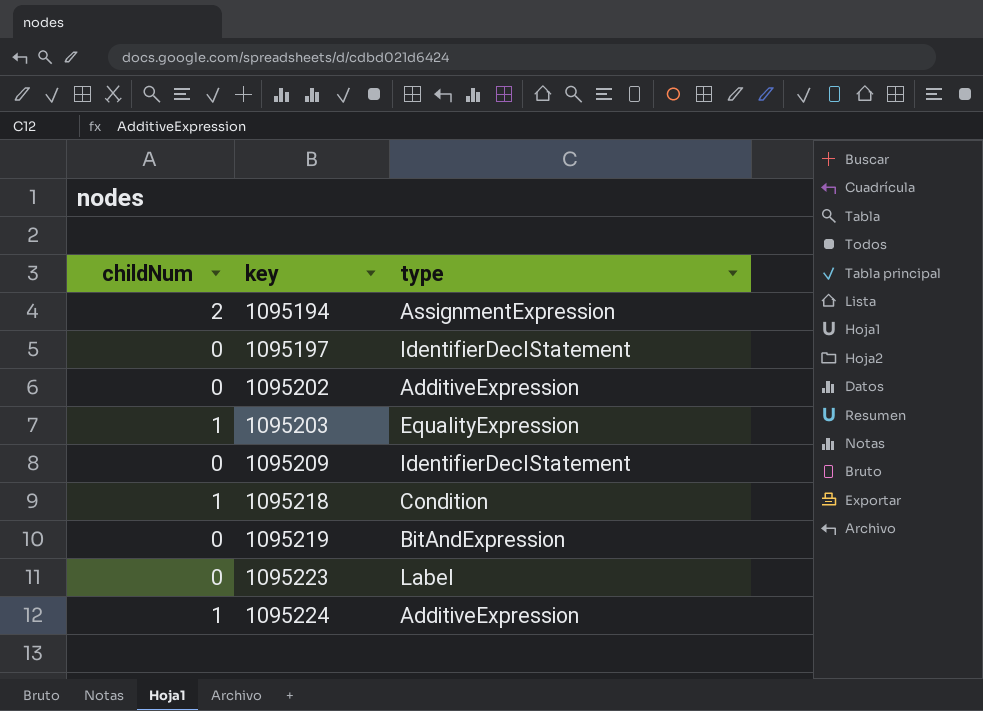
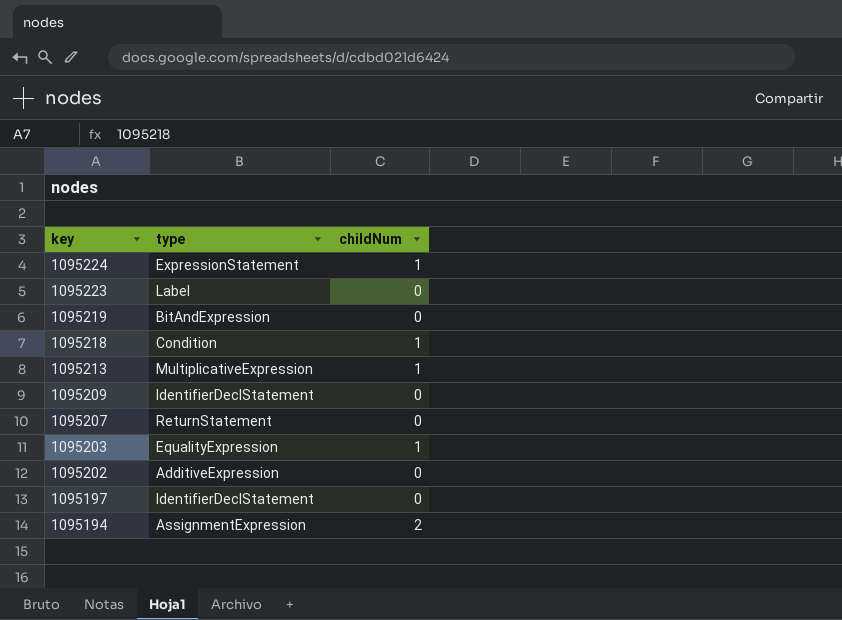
row order: key ascending -> key descending
column childNum | position: 1 -> 3
1095224 | type: AdditiveExpression -> ExpressionStatement
row 1095213: none -> MultiplicativeExpression | 1
row 1095207: none -> ReturnStatement | 0

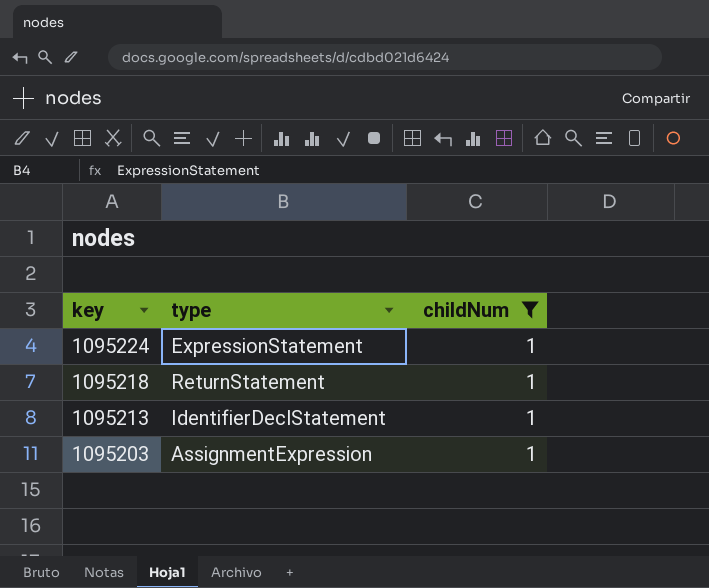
filter: none -> childNum = 1
1095218 | type: Condition -> ReturnStatement
1095213 | type: MultiplicativeExpression -> IdentifierDeclStatement
1095203 | type: EqualityExpression -> AssignmentExpression

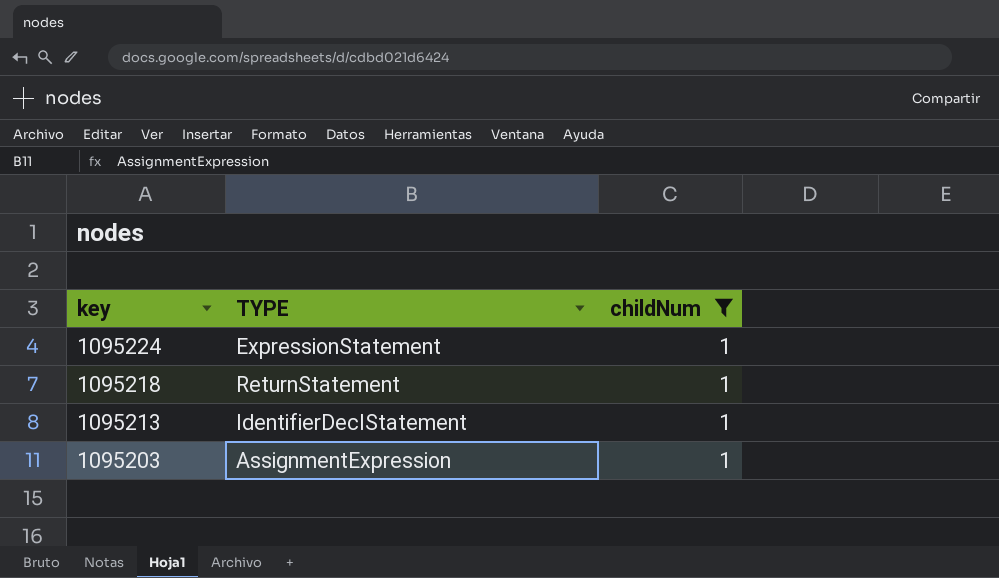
column name: type -> TYPE

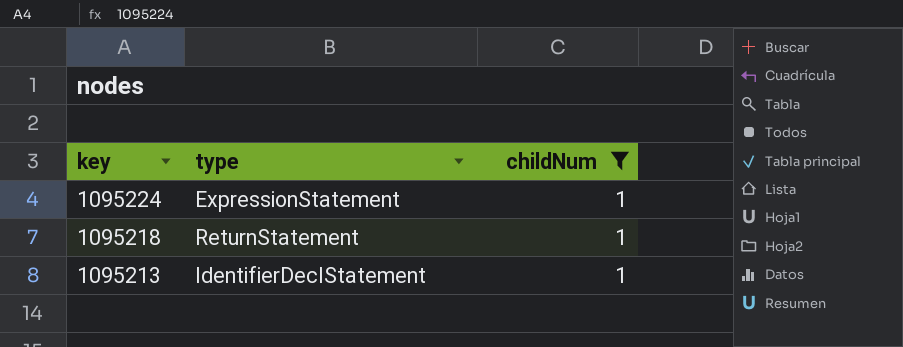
column name: TYPE -> type
row 1095203: AssignmentExpression | 1 -> none

